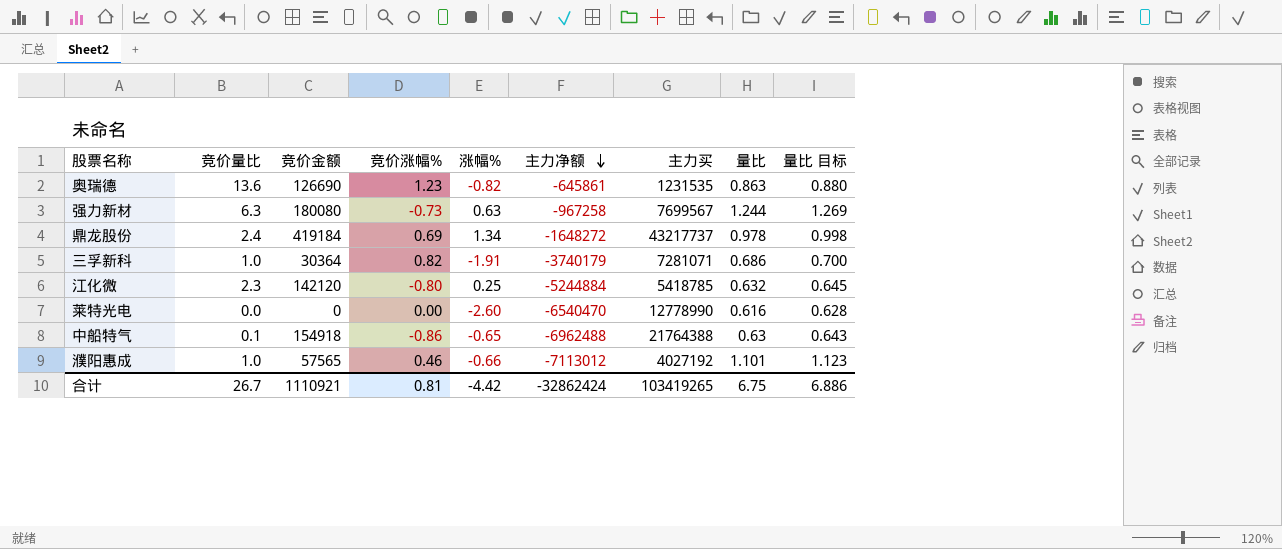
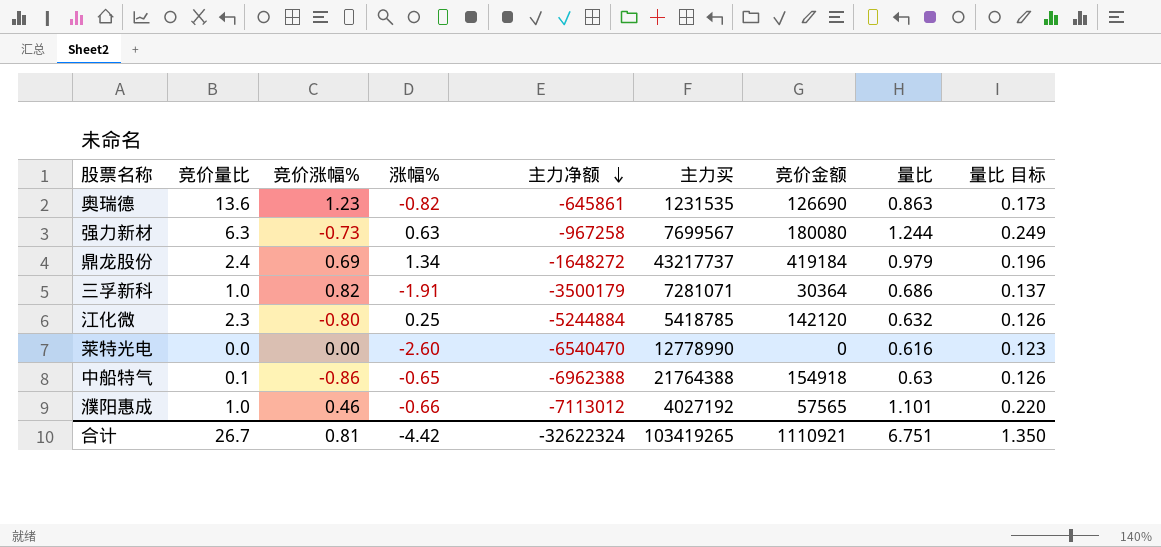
column 竞价金额 | position: 3 -> 7
column 量比 目标 | formula: [量比] * 1.02 -> [量比] * 0.2
鼎龙股份 | 量比: 0.978 -> 0.979
三孚新科 | 主力净额: -3740179 -> -3500179
中船特气 | 主力净额: -6962488 -> -6962388
合计 | 主力净额: -32862424 -> -32622324
合计 | 量比: 6.75 -> 6.751
合计 | 量比 目标: 6.886 -> 1.350

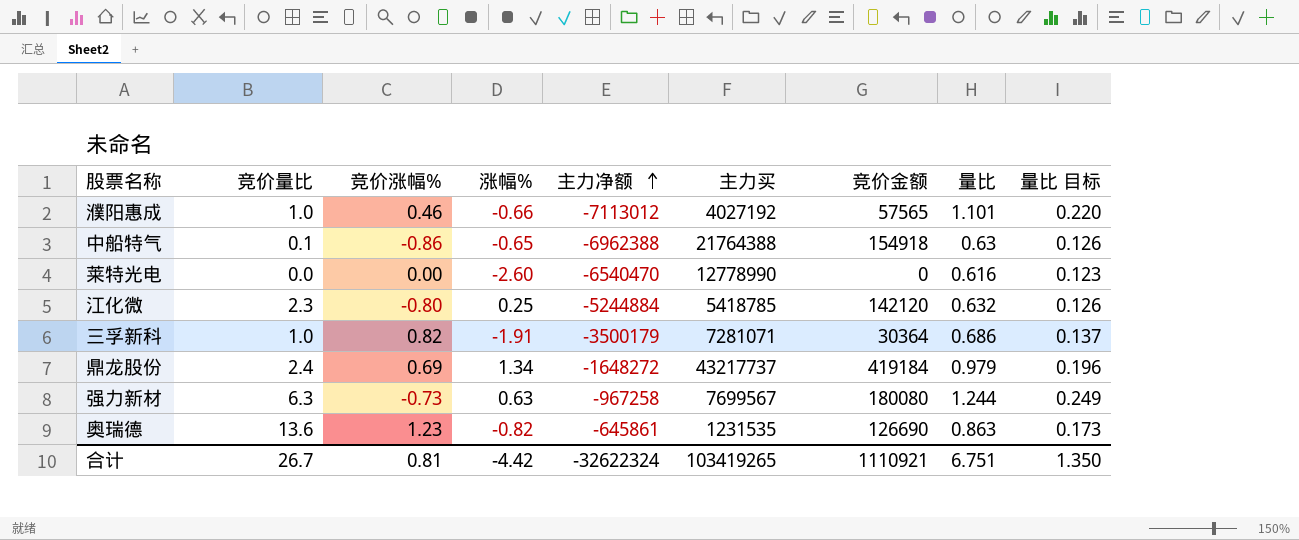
row order: 主力净额 descending -> 主力净额 ascending

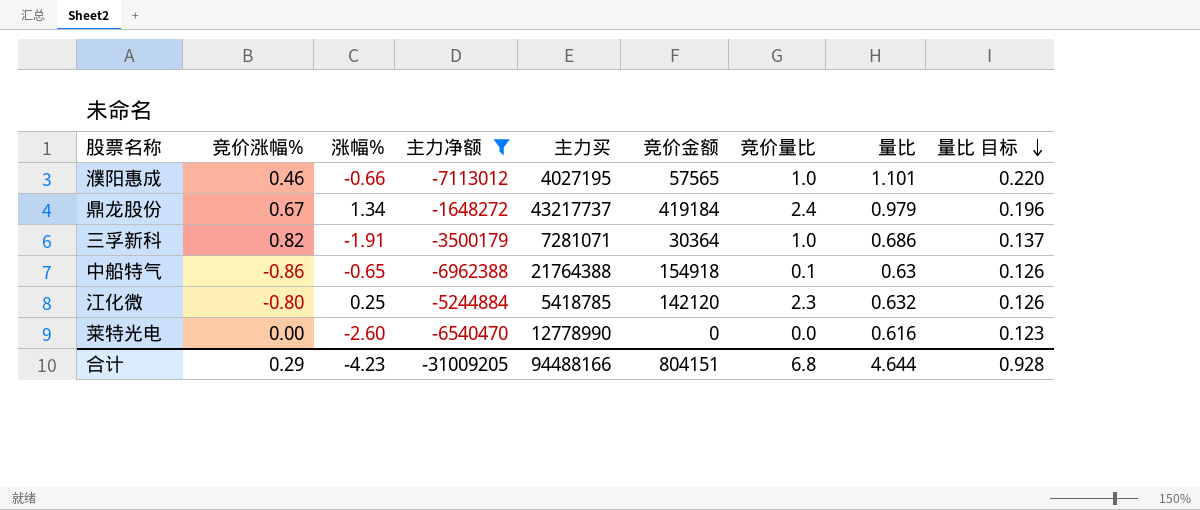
filter: none -> 主力净额 <= -1648272
row order: 主力净额 ascending -> 量比 目标 descending
column 竞价量比 | position: 2 -> 7
濮阳惠成 | 主力买: 4027192 -> 4027195
鼎龙股份 | 竞价涨幅%: 0.69 -> 0.67
合计 | 竞价涨幅%: 0.81 -> 0.29
合计 | 涨幅%: -4.42 -> -4.23
合计 | 主力净额: -32622324 -> -31009205
合计 | 主力买: 103419265 -> 94488166
合计 | 竞价金额: 1110921 -> 804151
合计 | 竞价量比: 26.7 -> 6.8
合计 | 量比: 6.751 -> 4.644
合计 | 量比 目标: 1.350 -> 0.928

